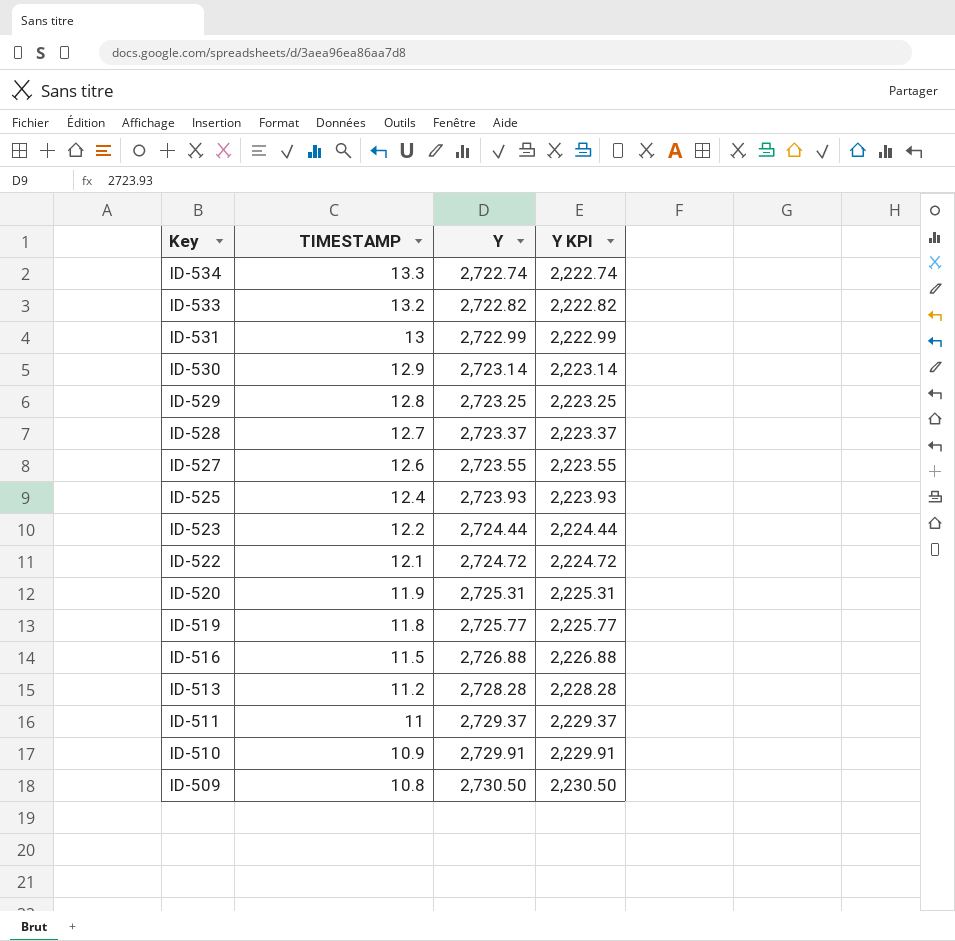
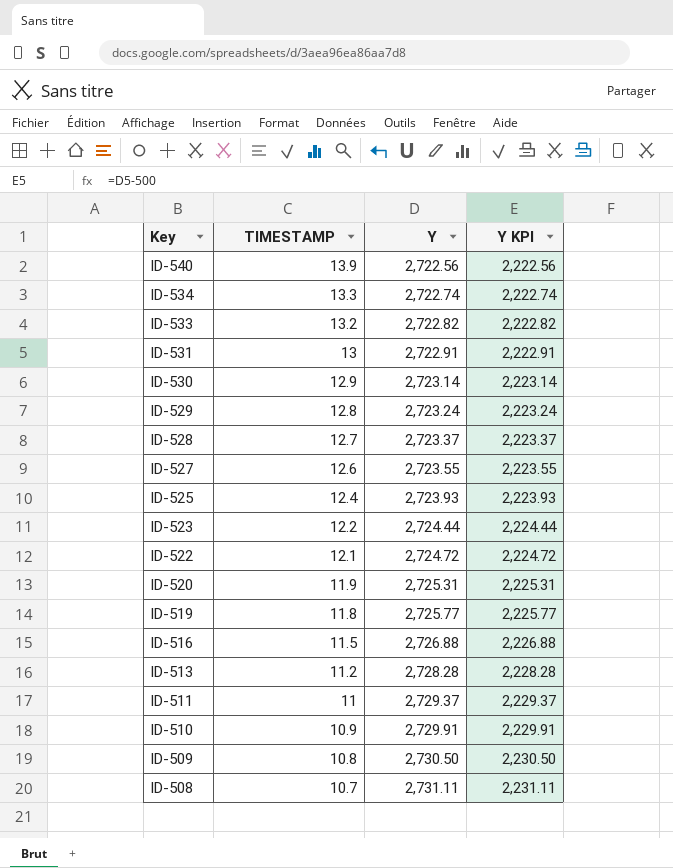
row ID-540: none -> 13.9 | 2,722.56 | 2,222.56
ID-531 | Y: 2,722.99 -> 2,722.91
ID-531 | Y KPI: 2,222.99 -> 2,222.91
ID-529 | Y: 2,723.25 -> 2,723.24
ID-529 | Y KPI: 2,223.25 -> 2,223.24
row ID-508: none -> 10.7 | 2,731.11 | 2,231.11

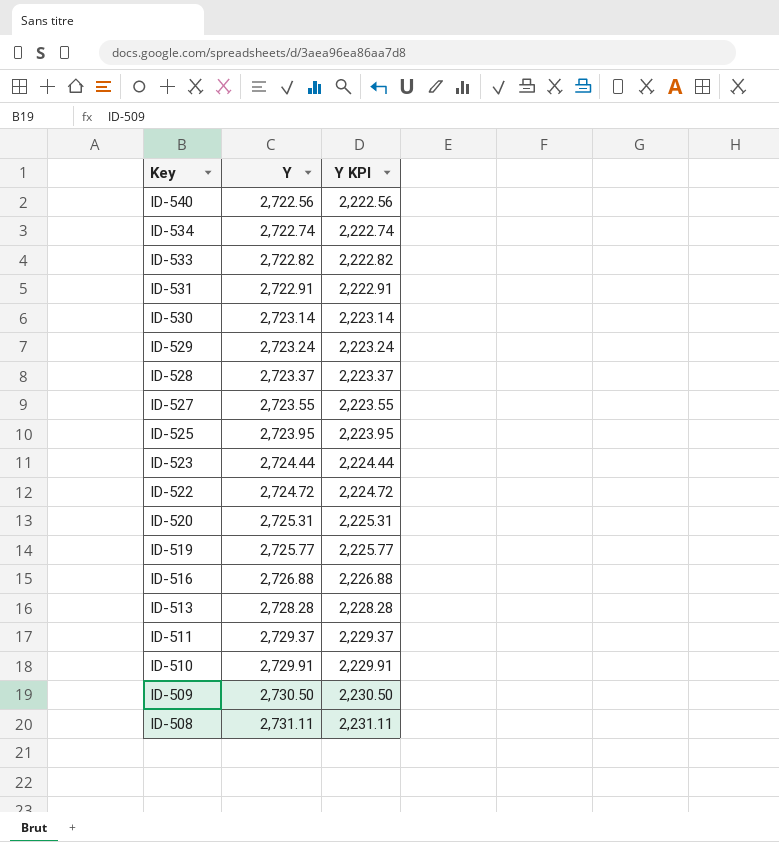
column TIMESTAMP | position: 2 -> none
ID-525 | Y: 2,723.93 -> 2,723.95
ID-525 | Y KPI: 2,223.93 -> 2,223.95

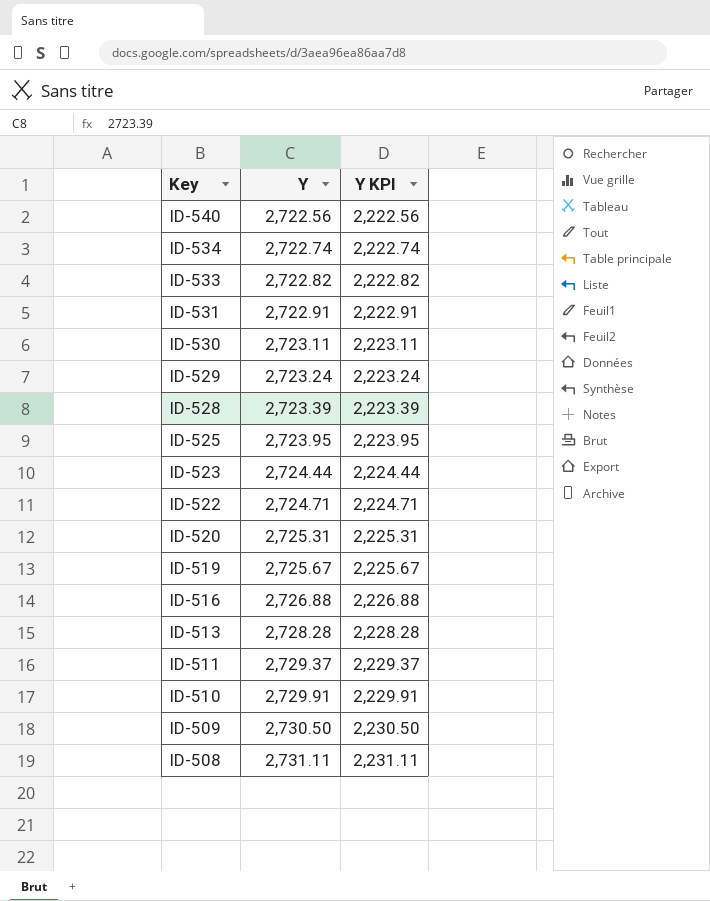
row ID-527: 2,723.55 | 2,223.55 -> none
ID-530 | Y: 2,723.14 -> 2,723.11
ID-530 | Y KPI: 2,223.14 -> 2,223.11
ID-528 | Y: 2,723.37 -> 2,723.39
ID-528 | Y KPI: 2,223.37 -> 2,223.39
ID-522 | Y: 2,724.72 -> 2,724.71
ID-522 | Y KPI: 2,224.72 -> 2,224.71
ID-519 | Y: 2,725.77 -> 2,725.67
ID-519 | Y KPI: 2,225.77 -> 2,225.67

